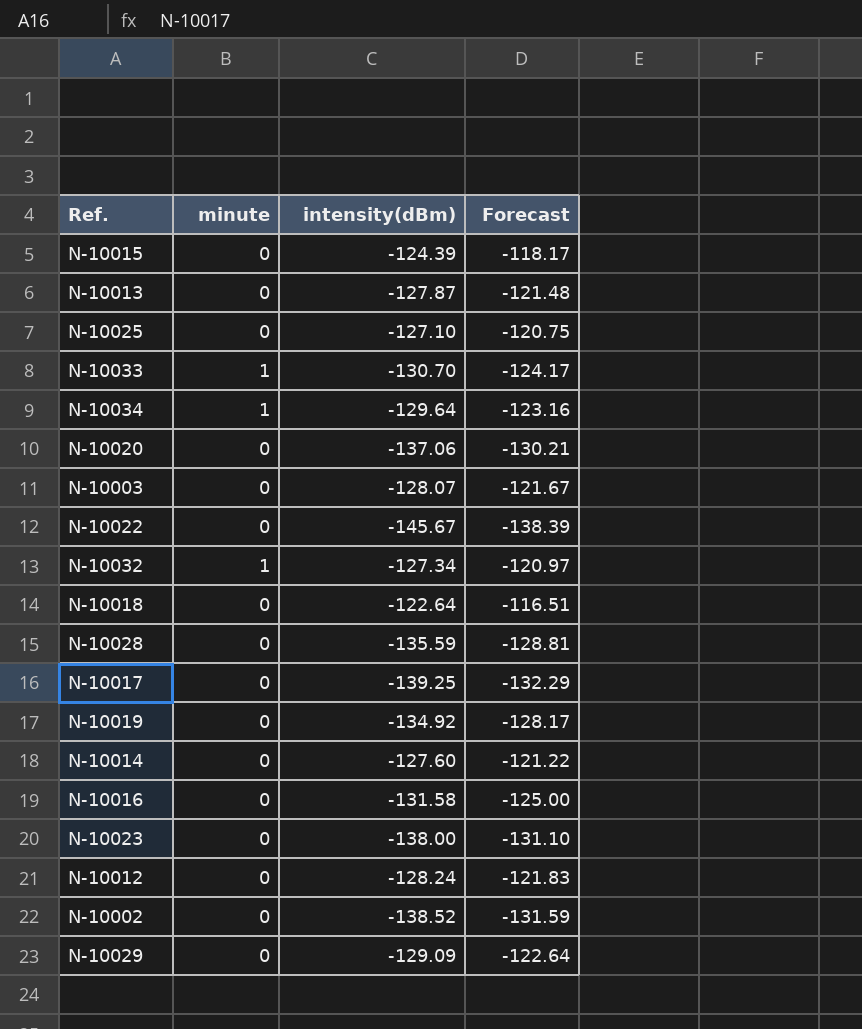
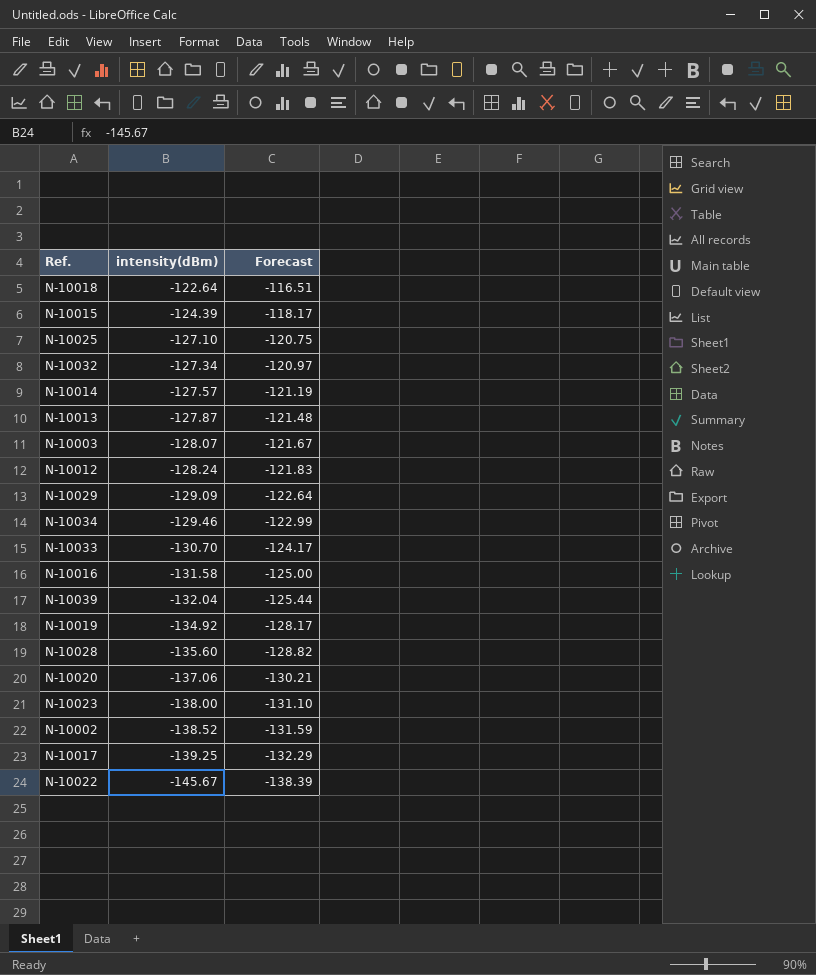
row order: none -> intensity(dBm) descending
column minute | position: 2 -> none
N-10014 | intensity(dBm): -127.60 -> -127.57
N-10014 | Forecast: -121.22 -> -121.19
N-10034 | intensity(dBm): -129.64 -> -129.46
N-10034 | Forecast: -123.16 -> -122.99
row N-10039: none -> -132.04 | -125.44
N-10028 | intensity(dBm): -135.59 -> -135.60
N-10028 | Forecast: -128.81 -> -128.82

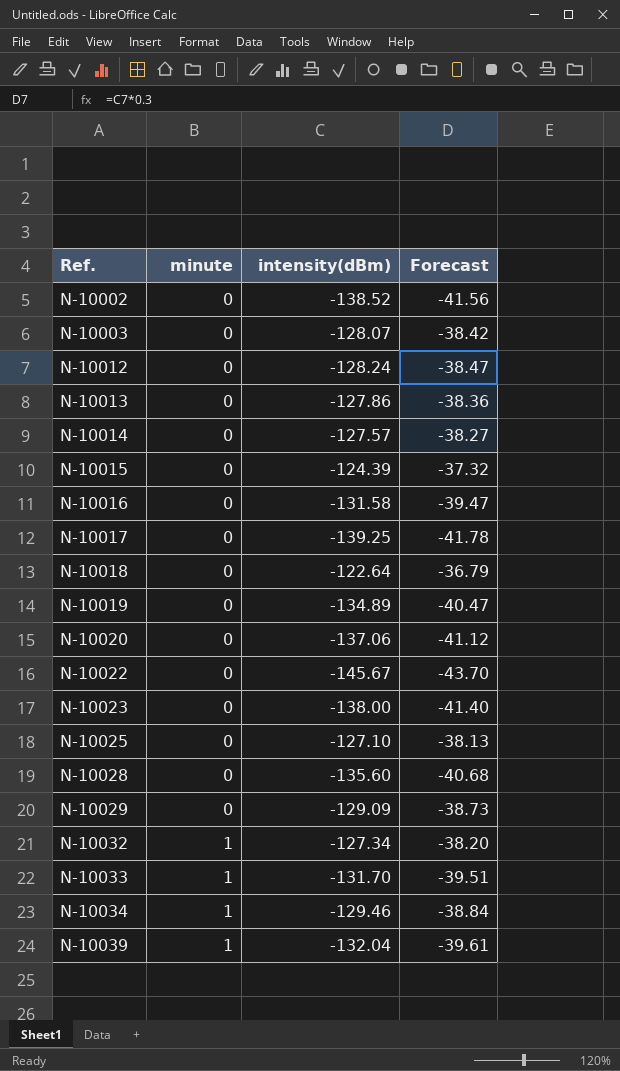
row order: intensity(dBm) descending -> Ref. ascending
column minute | position: none -> 2
column Forecast | formula: [intensity(dBm)] * 0.95 -> [intensity(dBm)] * 0.3
N-10013 | intensity(dBm): -127.87 -> -127.86
N-10019 | intensity(dBm): -134.92 -> -134.89
N-10033 | intensity(dBm): -130.70 -> -131.70

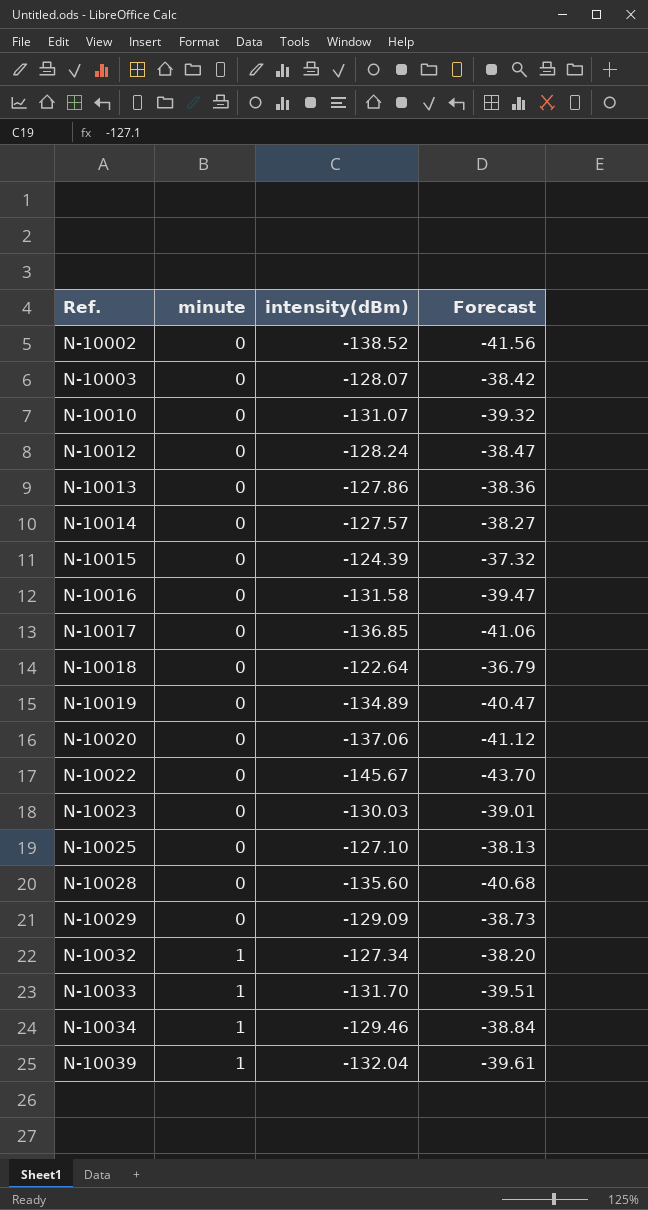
row N-10010: none -> 0 | -131.07 | -39.32
N-10017 | intensity(dBm): -139.25 -> -136.85
N-10017 | Forecast: -41.78 -> -41.06
N-10023 | intensity(dBm): -138.00 -> -130.03
N-10023 | Forecast: -41.40 -> -39.01

